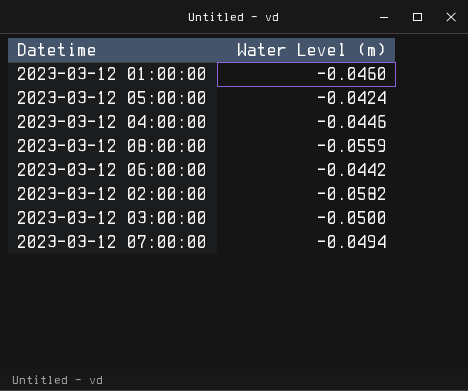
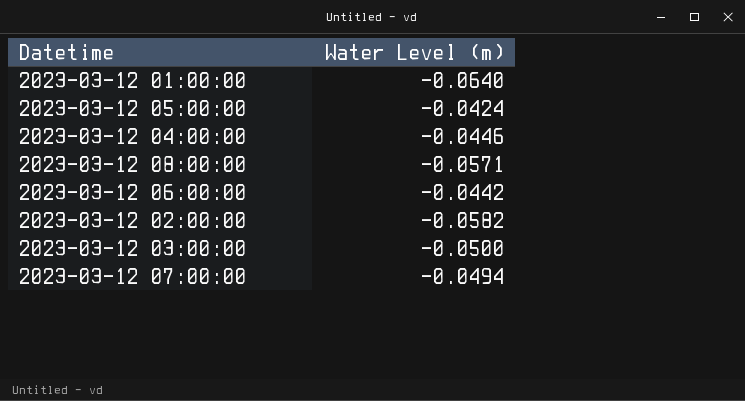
2023-03-12 01:00:00 | Water Level (m): -0.0460 -> -0.0640
2023-03-12 08:00:00 | Water Level (m): -0.0559 -> -0.0571

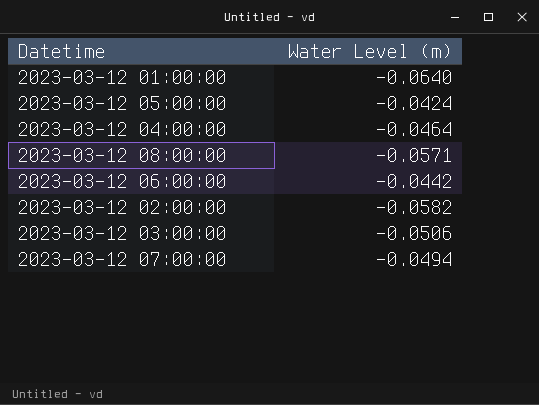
2023-03-12 04:00:00 | Water Level (m): -0.0446 -> -0.0464
2023-03-12 03:00:00 | Water Level (m): -0.0500 -> -0.0506

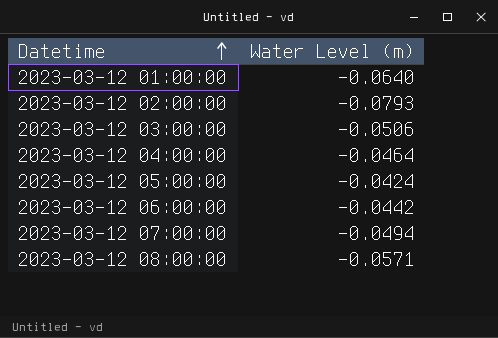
row order: none -> Datetime ascending
2023-03-12 02:00:00 | Water Level (m): -0.0582 -> -0.0793

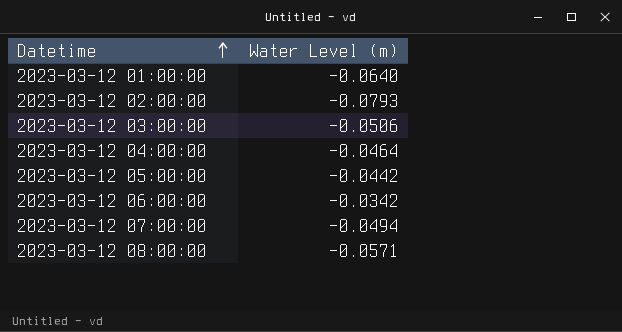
2023-03-12 05:00:00 | Water Level (m): -0.0424 -> -0.0442
2023-03-12 06:00:00 | Water Level (m): -0.0442 -> -0.0342

